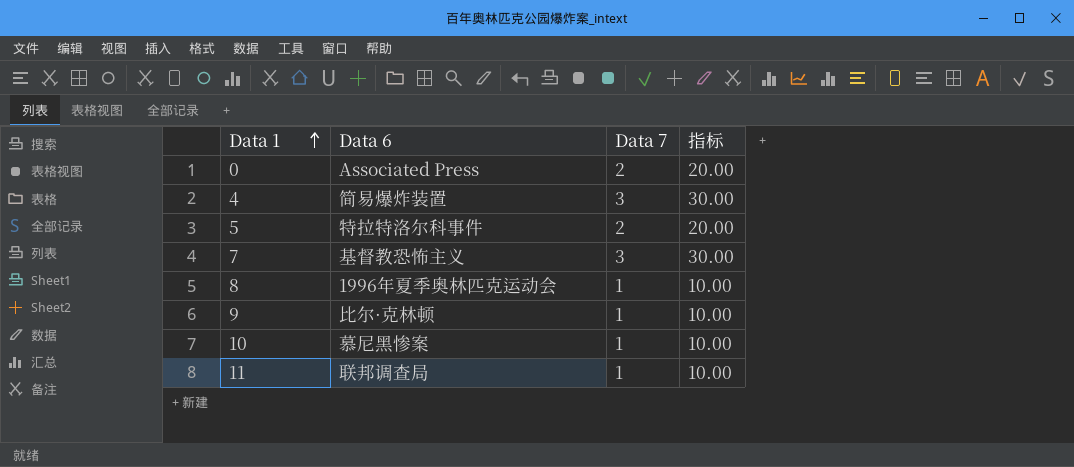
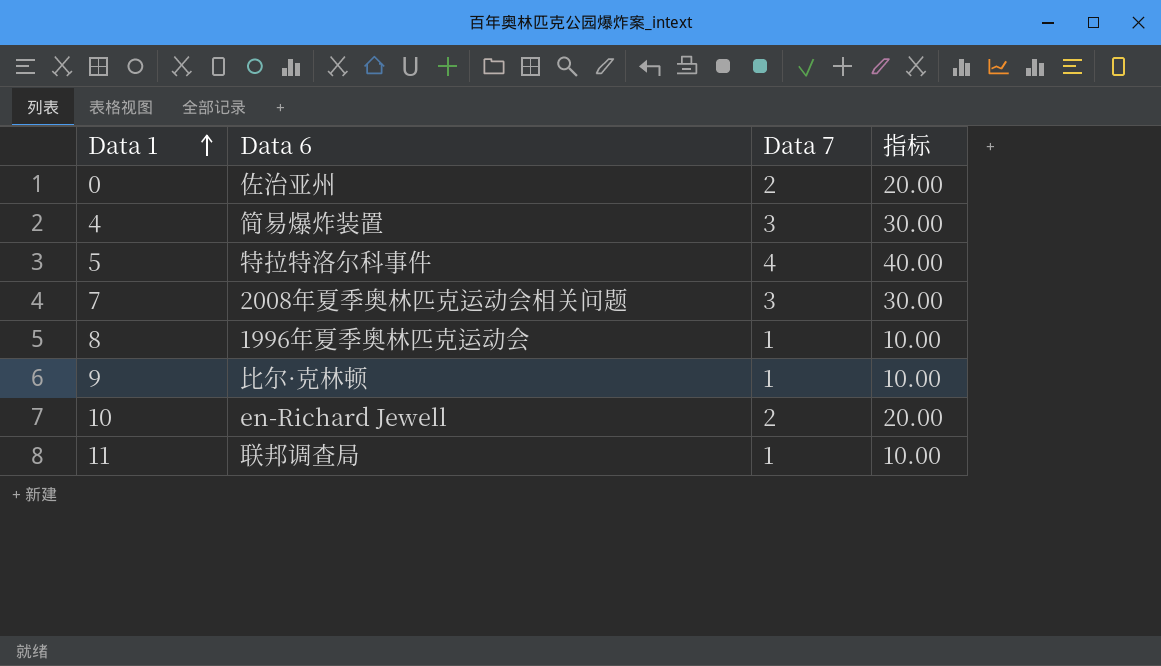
0 | Data 6: Associated Press -> 佐治亚州
5 | Data 7: 2 -> 4
5 | 指标: 20.00 -> 40.00
7 | Data 6: 基督教恐怖主义 -> 2008年夏季奥林匹克运动会相关问题
10 | Data 6: 慕尼黑惨案 -> en-Richard Jewell
10 | Data 7: 1 -> 2
10 | 指标: 10.00 -> 20.00

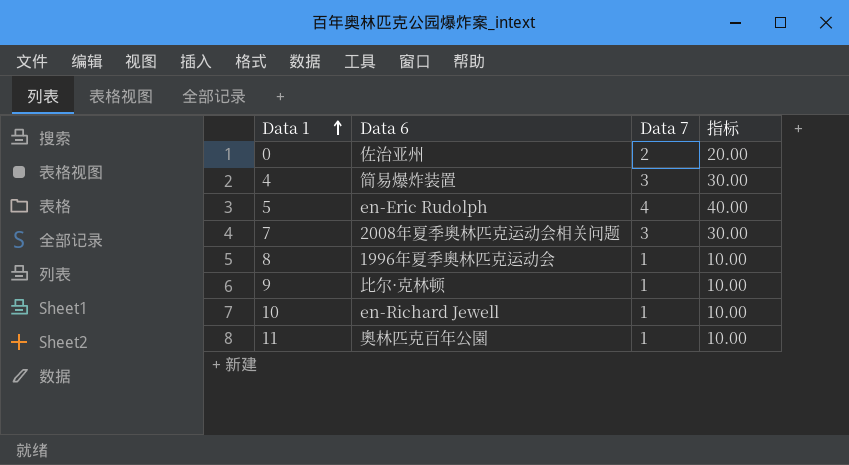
5 | Data 6: 特拉特洛尔科事件 -> en-Eric Rudolph
10 | Data 7: 2 -> 1
10 | 指标: 20.00 -> 10.00
11 | Data 6: 联邦调查局 -> 奧林匹克百年公園

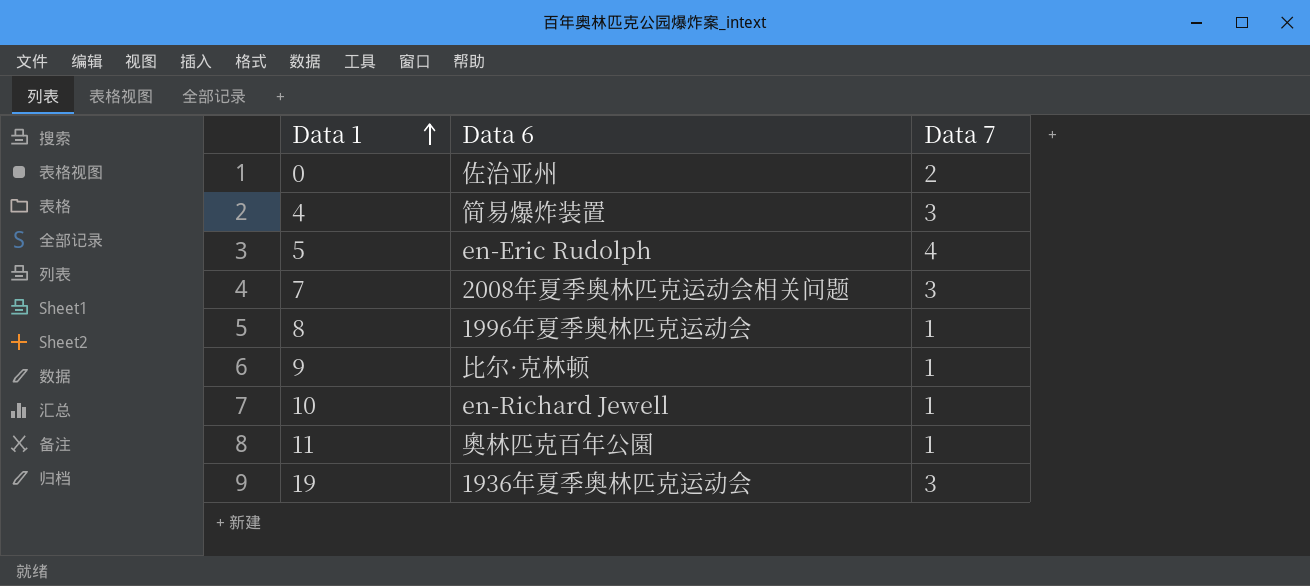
column 指标 | formula: [Data 7] * 10 -> none
row 19: none -> 1936年夏季奥林匹克运动会 | 3

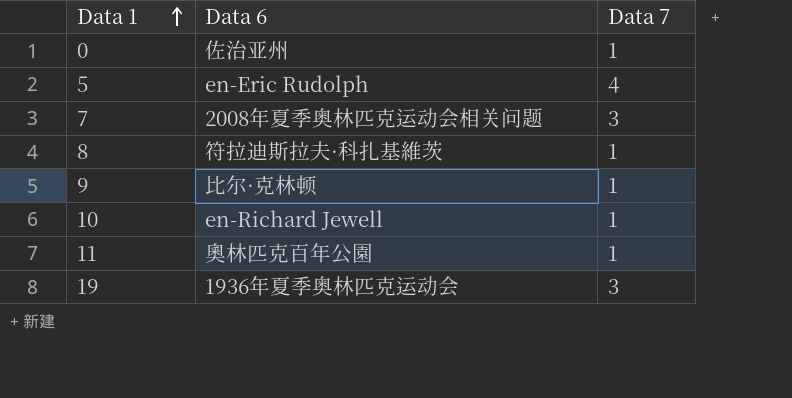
row 4: 简易爆炸装置 | 3 -> none
0 | Data 7: 2 -> 1
8 | Data 6: 1996年夏季奥林匹克运动会 -> 符拉迪斯拉夫·科扎基維茨

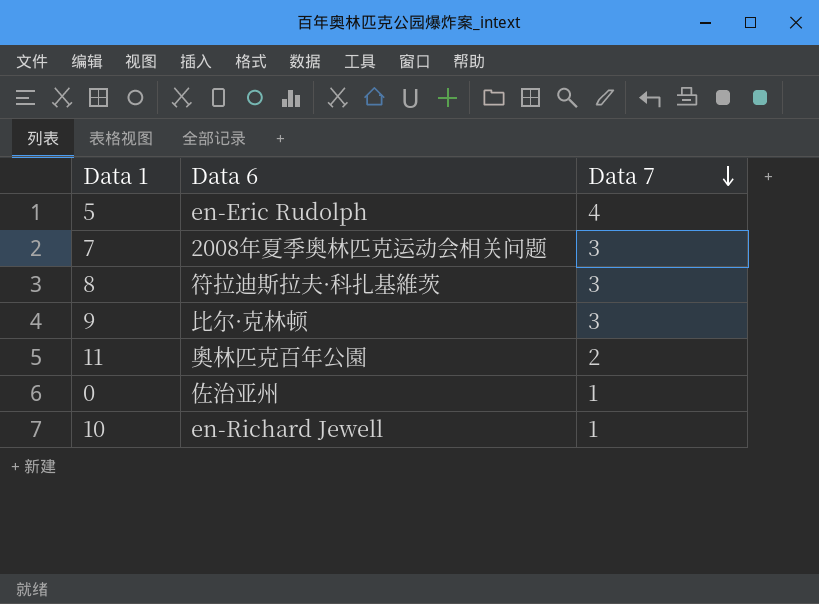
row order: Data 1 ascending -> Data 7 descending
row 19: 1936年夏季奥林匹克运动会 | 3 -> none
8 | Data 7: 1 -> 3
9 | Data 7: 1 -> 3
11 | Data 7: 1 -> 2

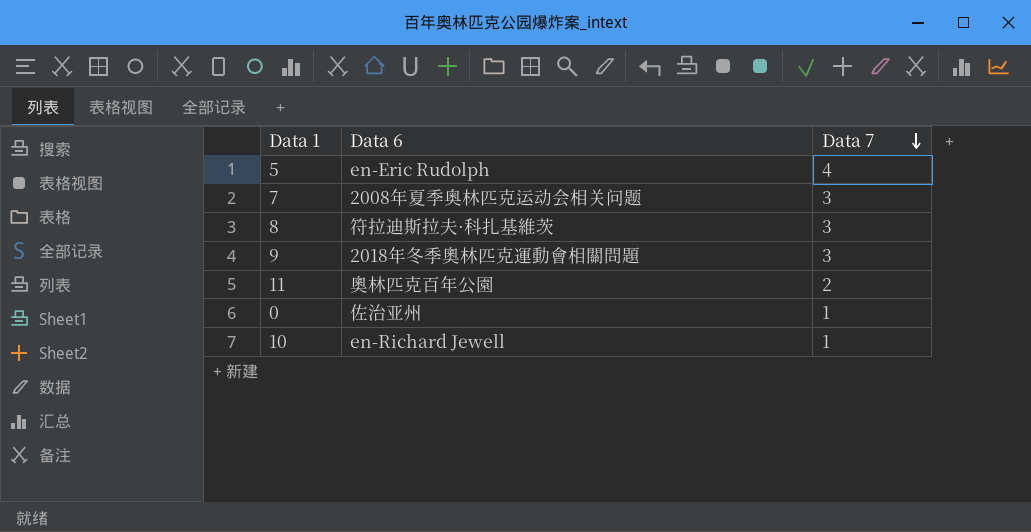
9 | Data 6: 比尔·克林顿 -> 2018年冬季奧林匹克運動會相關問題

